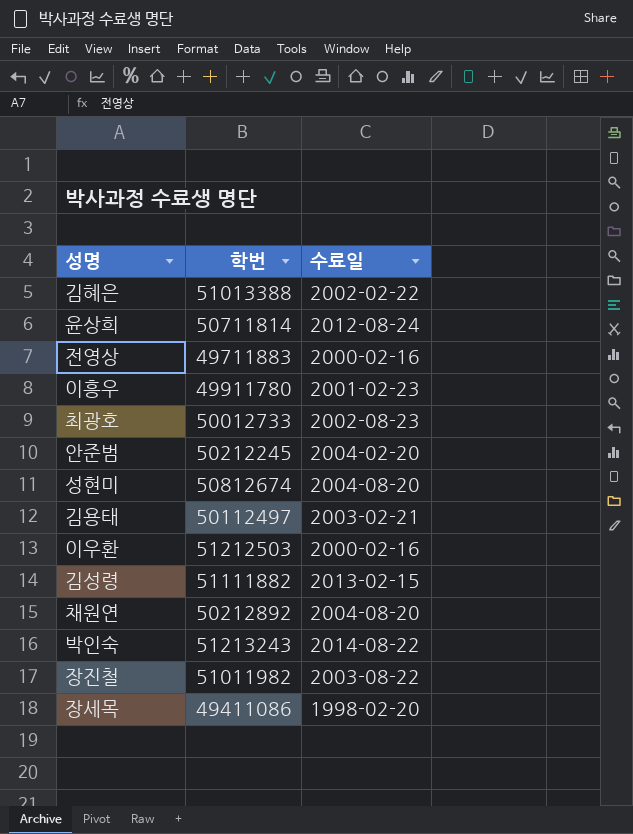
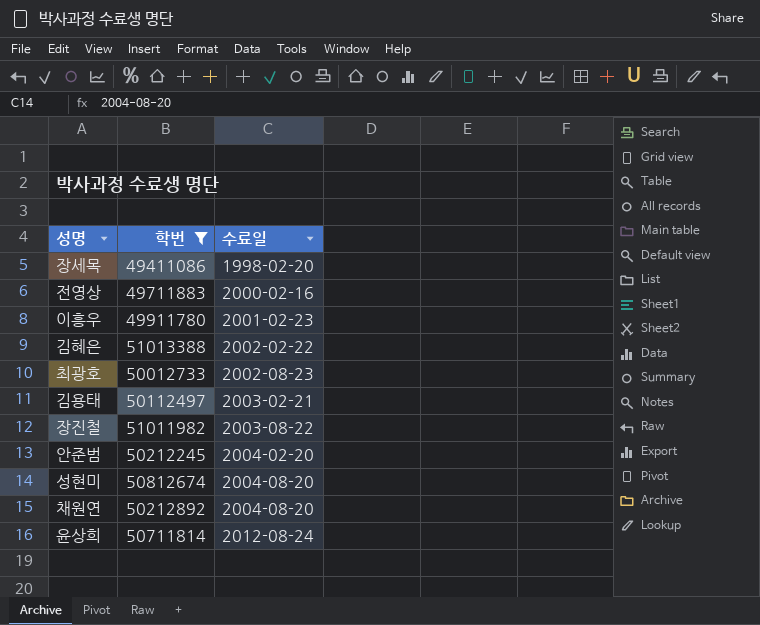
filter: none -> 학번 <= 51013388
row order: none -> 수료일 ascending

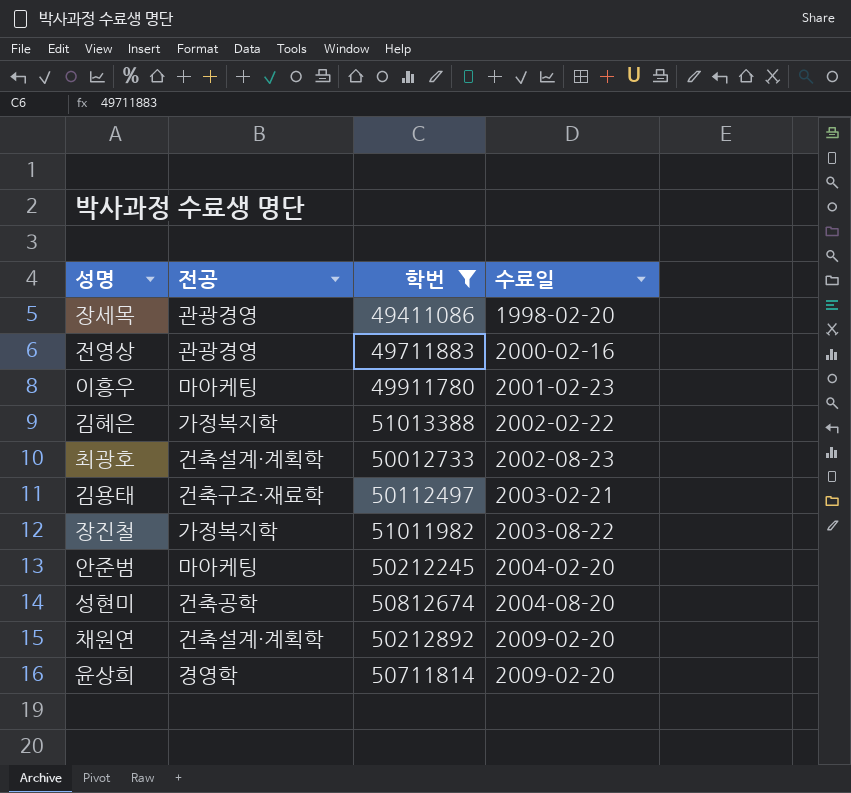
column 전공 | position: none -> 2
채원연 | 수료일: 2004-08-20 -> 2009-02-20
윤상희 | 수료일: 2012-08-24 -> 2009-02-20

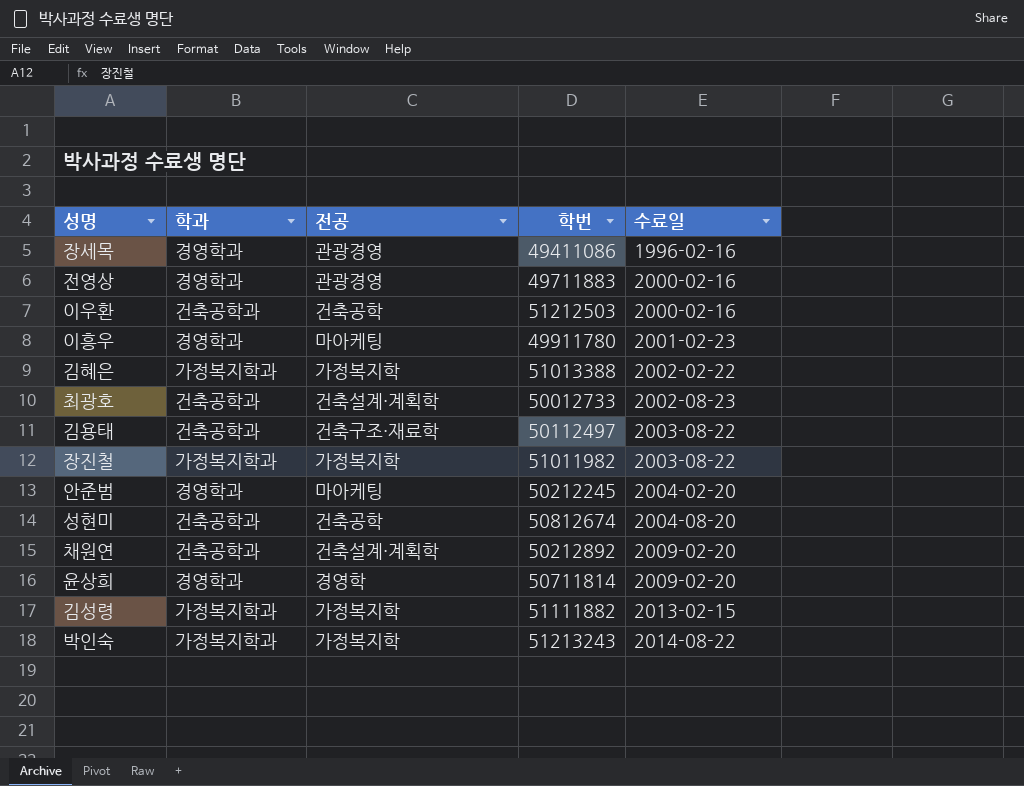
filter: 학번 <= 51013388 -> none
column 학과 | position: none -> 2
장세목 | 수료일: 1998-02-20 -> 1996-02-16
김용태 | 수료일: 2003-02-21 -> 2003-08-22

